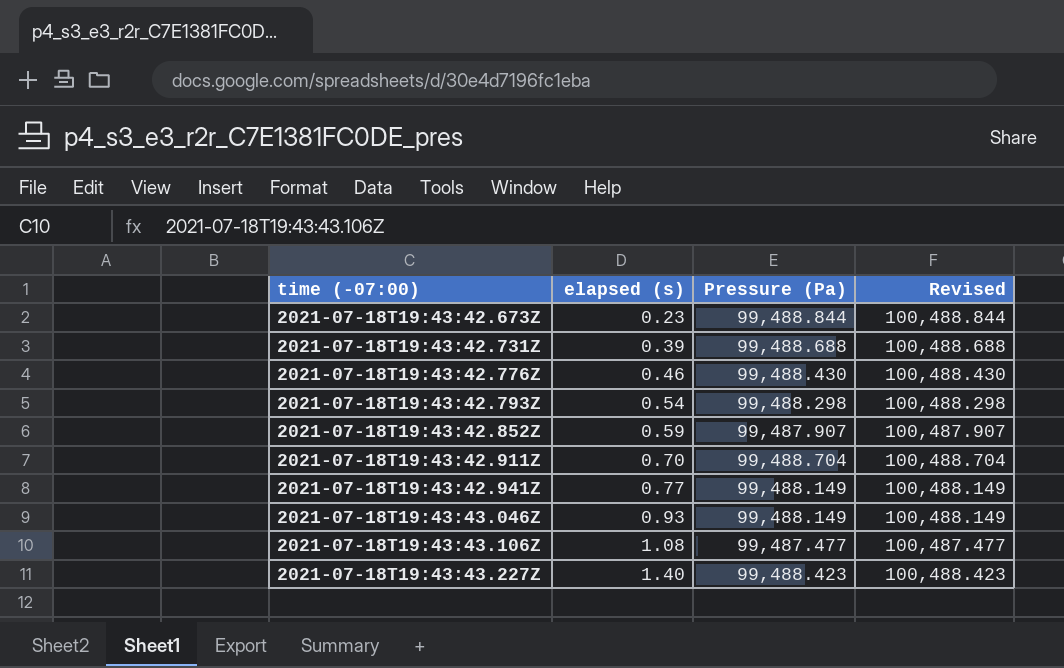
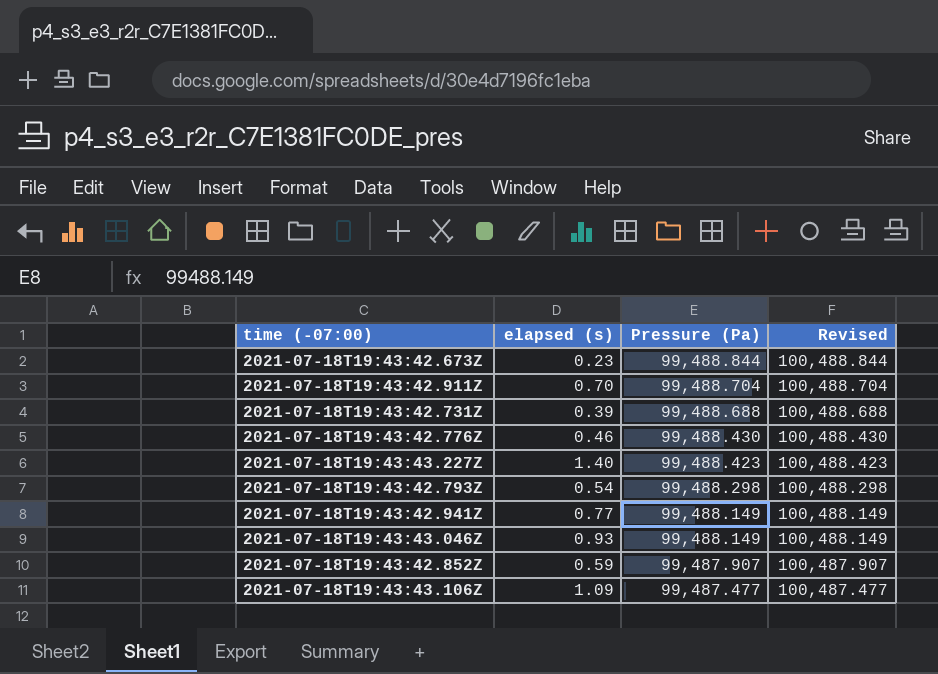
row order: time (-07:00) ascending -> Pressure (Pa) descending
2021-07-18T19:43:43.106Z | elapsed (s): 1.08 -> 1.09

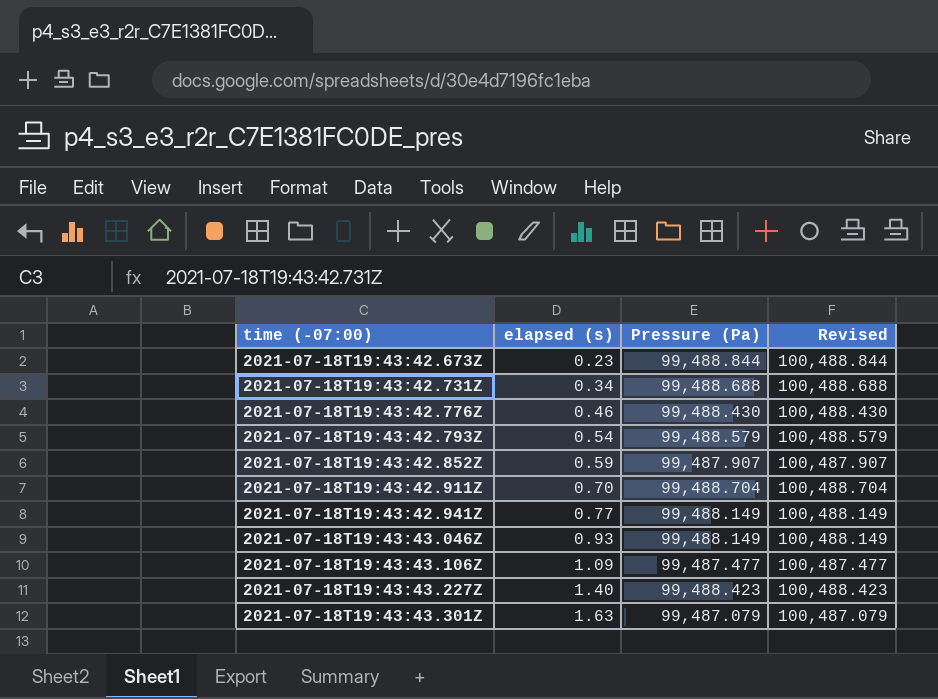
row order: Pressure (Pa) descending -> time (-07:00) ascending
2021-07-18T19:43:42.731Z | elapsed (s): 0.39 -> 0.34
2021-07-18T19:43:42.793Z | Pressure (Pa): 99,488.298 -> 99,488.579
2021-07-18T19:43:42.793Z | Revised: 100,488.298 -> 100,488.579
row 2021-07-18T19:43:43.301Z: none -> 1.63 | 99,487.079 | 100,487.079

